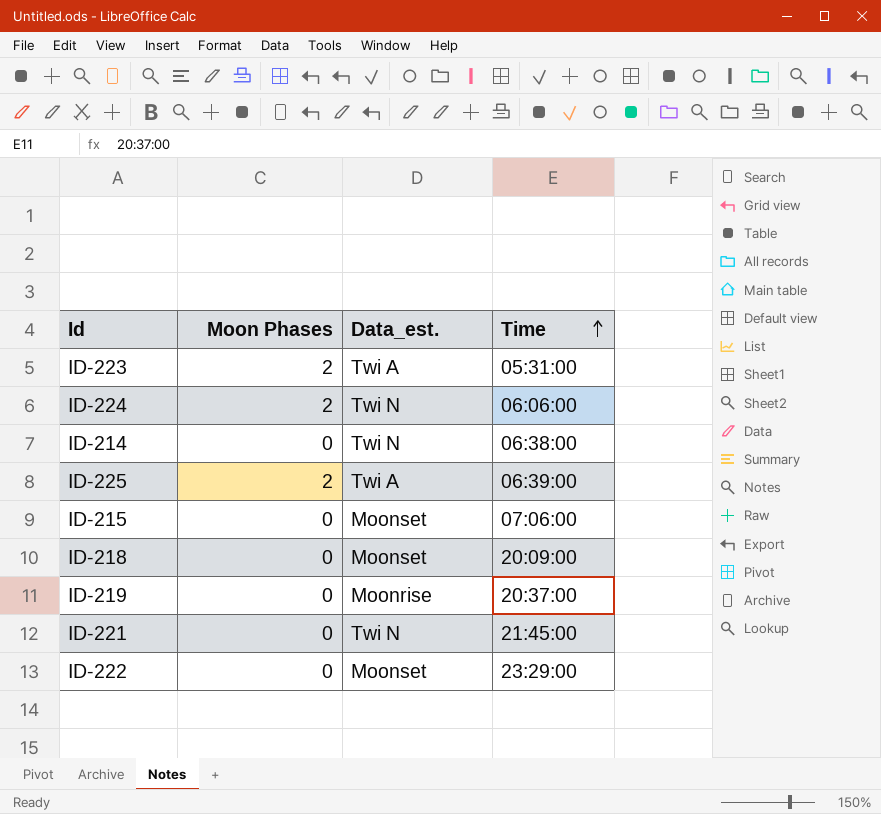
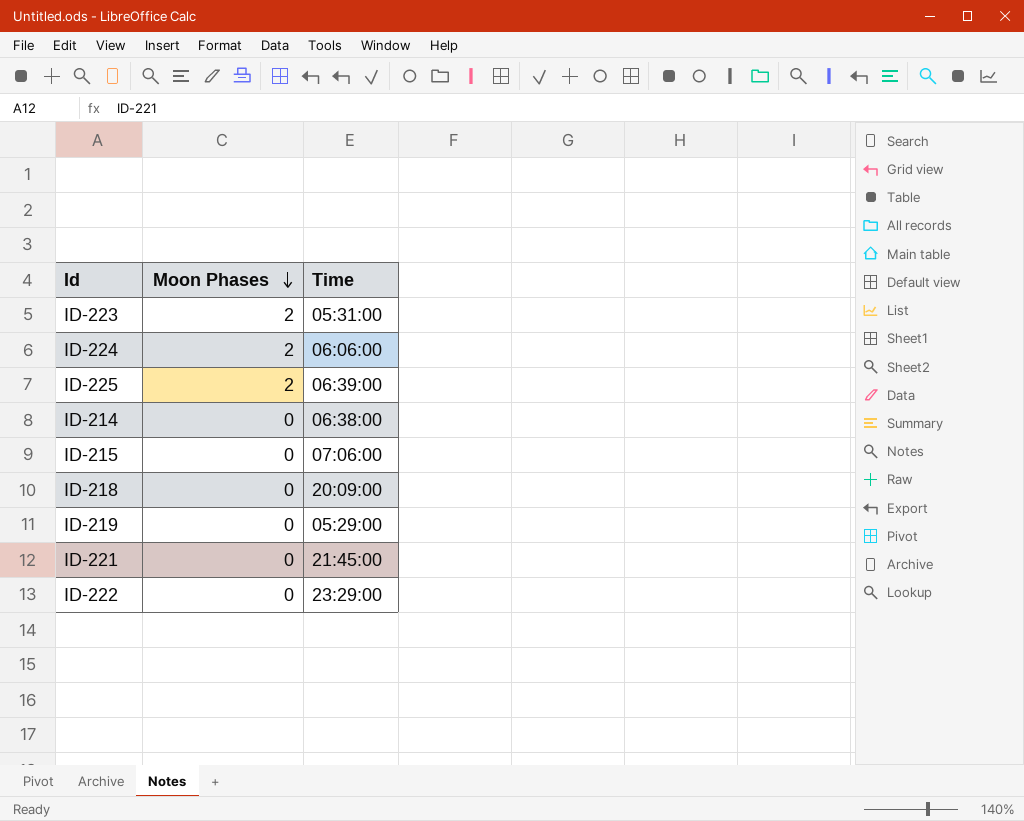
row order: Time ascending -> Moon Phases descending
column Data_est. | position: 3 -> none
ID-219 | Time: 20:37:00 -> 05:29:00

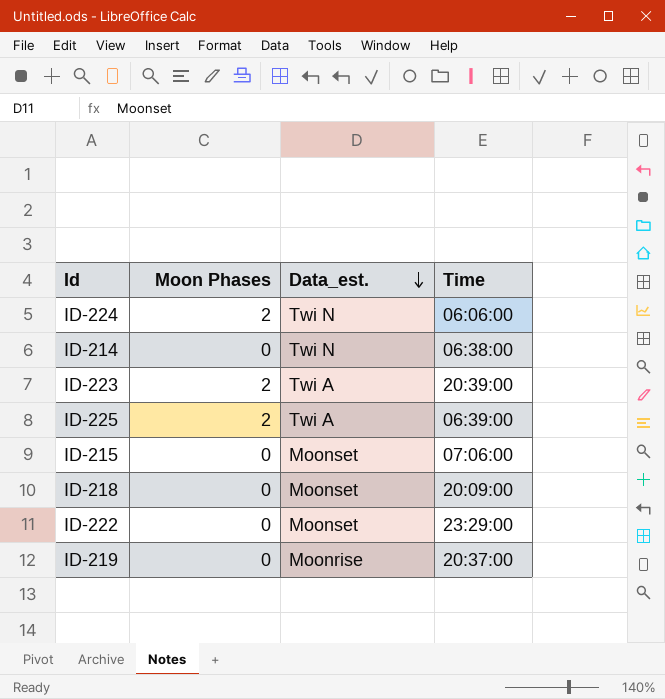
row order: Moon Phases descending -> Data_est. descending
column Data_est. | position: none -> 3
row ID-221: 0 | 21:45:00 -> none
ID-223 | Time: 05:31:00 -> 20:39:00
ID-219 | Time: 05:29:00 -> 20:37:00

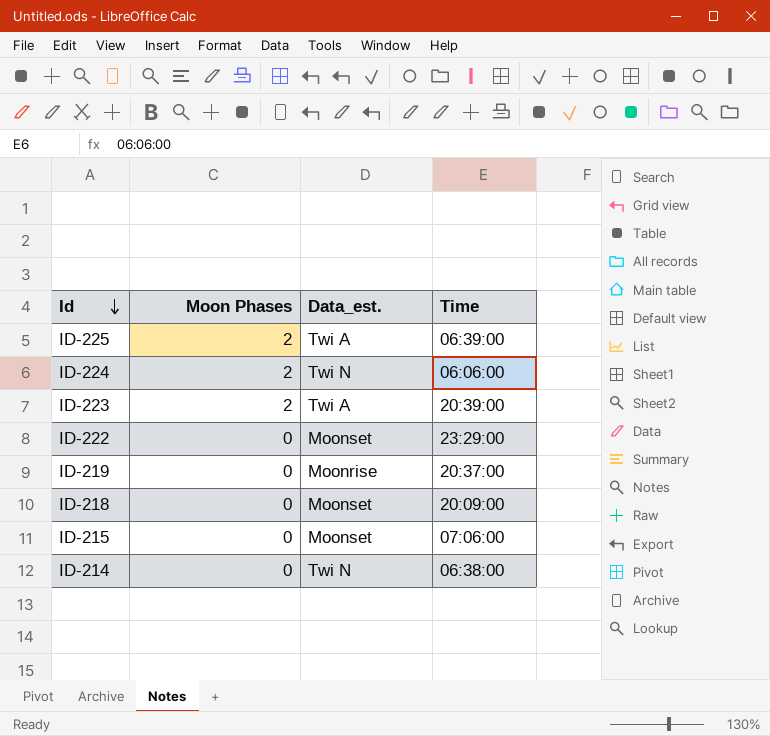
row order: Data_est. descending -> Id descending

